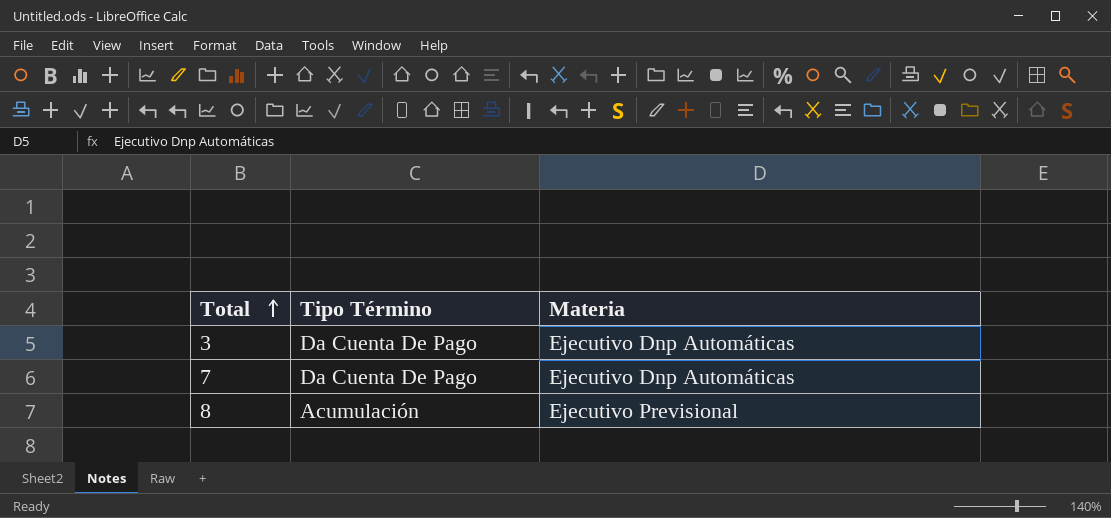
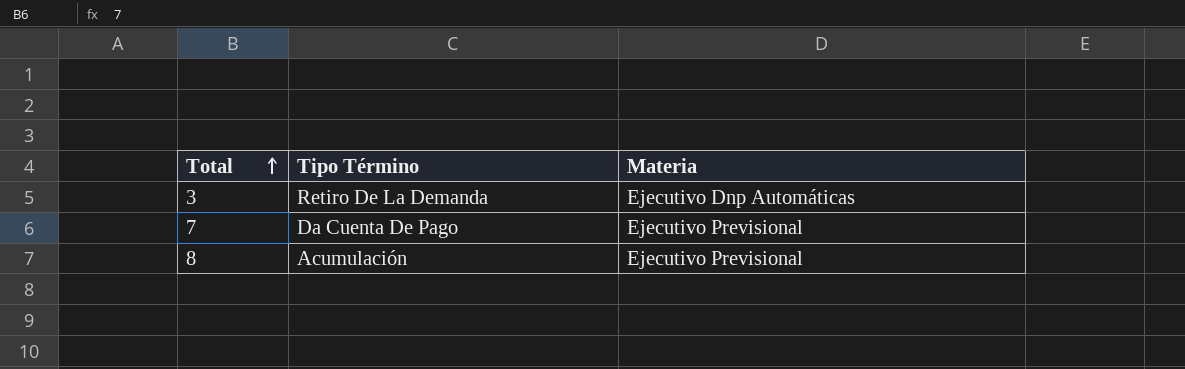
3 | Tipo Término: Da Cuenta De Pago -> Retiro De La Demanda
7 | Materia: Ejecutivo Dnp Automáticas -> Ejecutivo Previsional

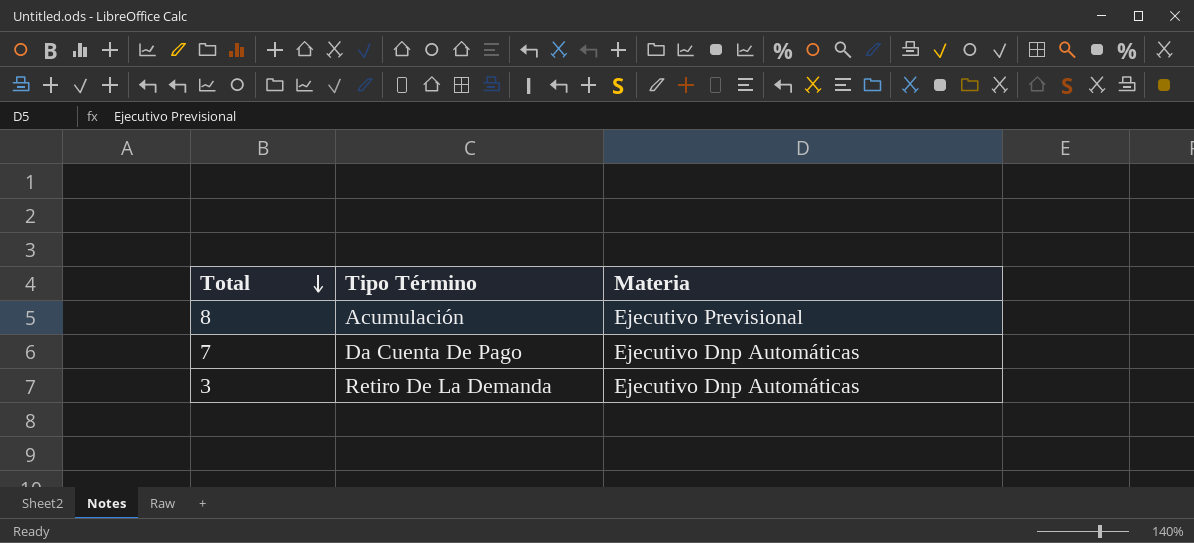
row order: Total ascending -> Total descending
7 | Materia: Ejecutivo Previsional -> Ejecutivo Dnp Automáticas

